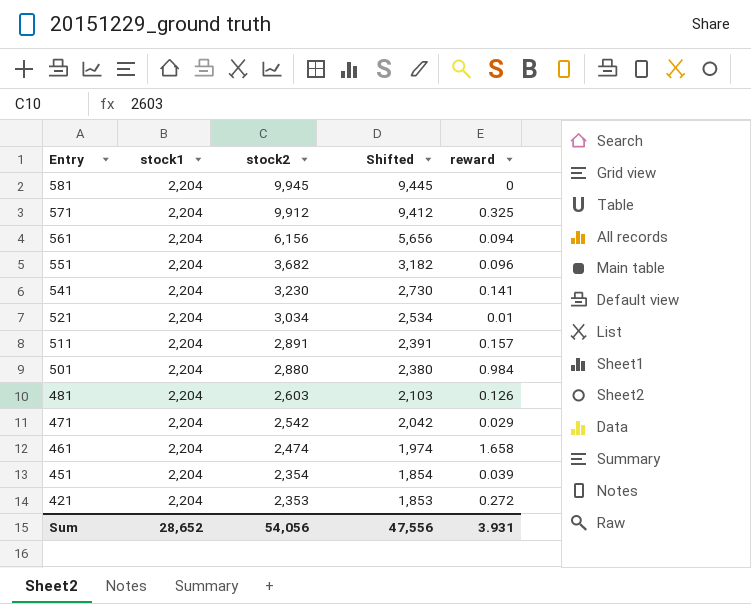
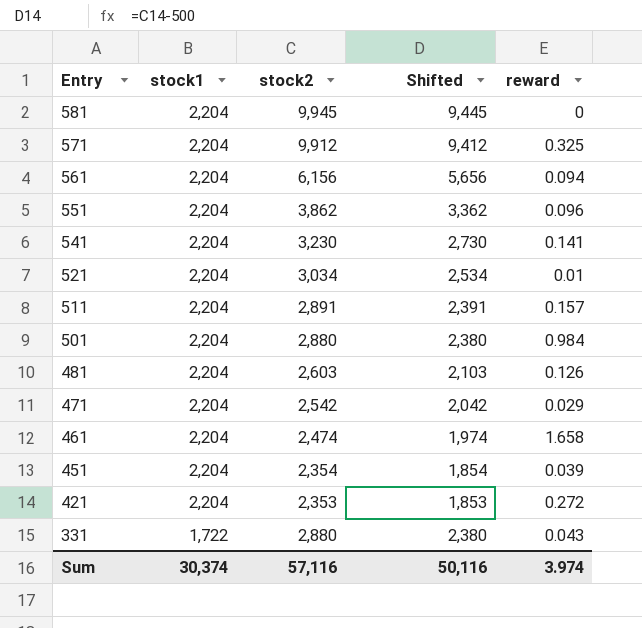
551 | stock2: 3,682 -> 3,862
551 | Shifted: 3,182 -> 3,362
row 331: none -> 1,722 | 2,880 | 2,380 | 0.043
Sum | stock1: 28,652 -> 30,374
Sum | stock2: 54,056 -> 57,116
Sum | Shifted: 47,556 -> 50,116
Sum | reward: 3.931 -> 3.974

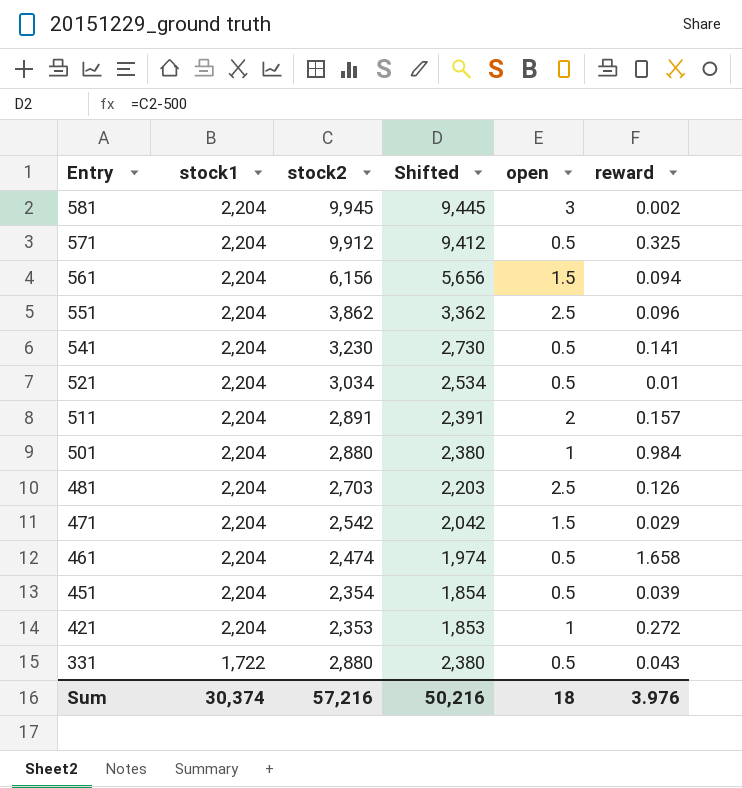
column open | position: none -> 5
581 | reward: 0 -> 0.002
481 | stock2: 2,603 -> 2,703
481 | Shifted: 2,103 -> 2,203
Sum | stock2: 57,116 -> 57,216
Sum | Shifted: 50,116 -> 50,216
Sum | reward: 3.974 -> 3.976

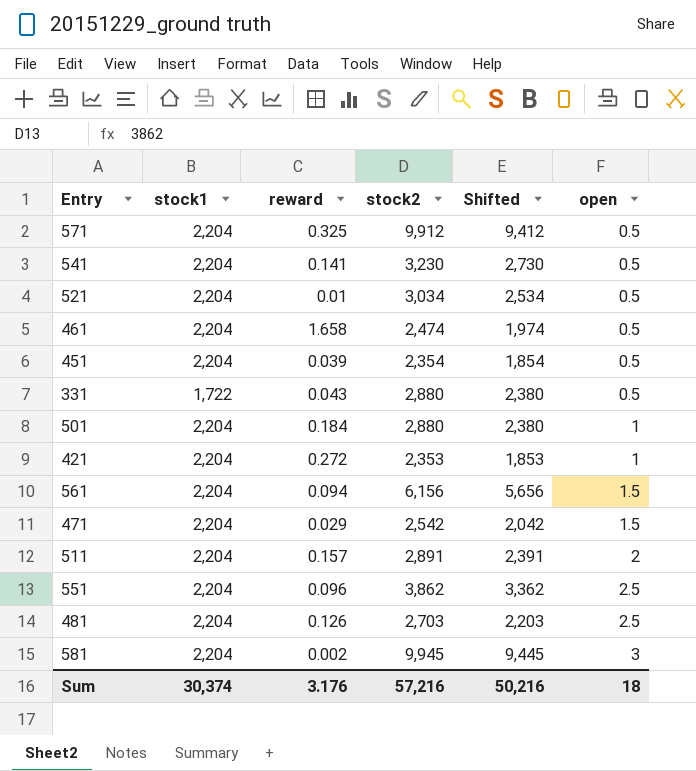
row order: Entry descending -> open ascending
column reward | position: 6 -> 3
501 | reward: 0.984 -> 0.184
Sum | reward: 3.976 -> 3.176

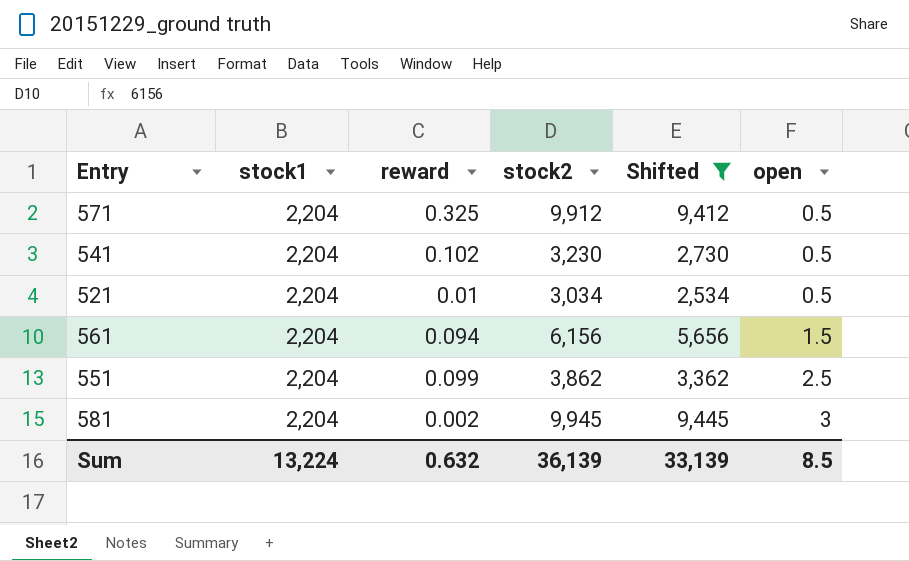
filter: none -> Shifted >= 2,534
541 | reward: 0.141 -> 0.102
551 | reward: 0.096 -> 0.099
Sum | stock1: 30,374 -> 13,224
Sum | reward: 3.176 -> 0.632
Sum | stock2: 57,216 -> 36,139
Sum | Shifted: 50,216 -> 33,139
Sum | open: 18 -> 8.5

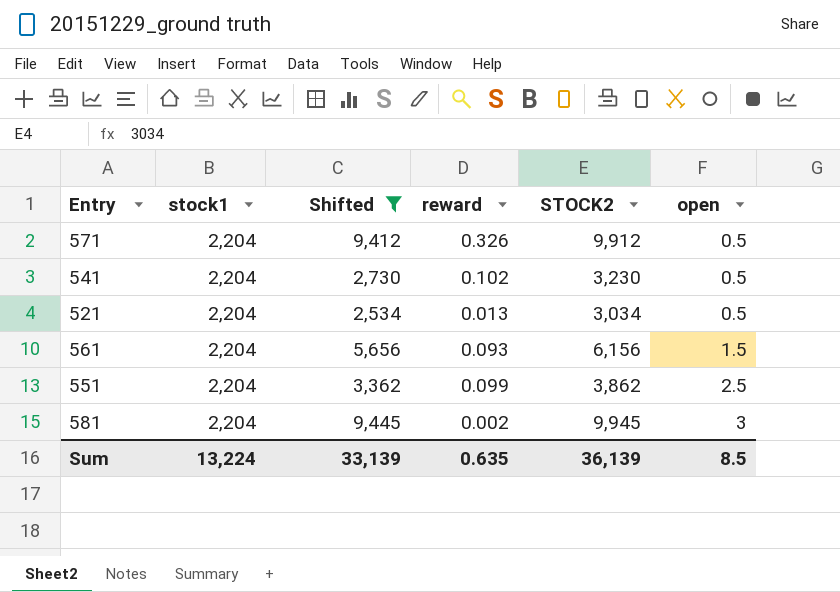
column Shifted | position: 5 -> 3
column name: stock2 -> STOCK2
571 | reward: 0.325 -> 0.326
521 | reward: 0.01 -> 0.013
561 | reward: 0.094 -> 0.093
Sum | reward: 0.632 -> 0.635

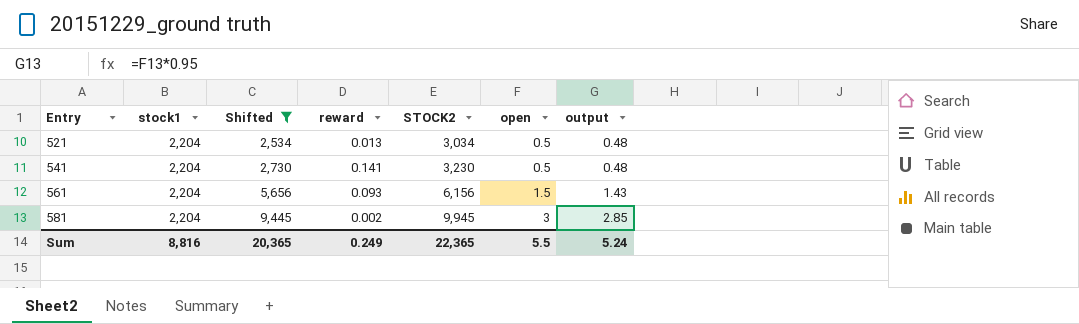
row order: open ascending -> Entry ascending
column output | formula: none -> [open] * 0.95
row 571: 2,204 | 9,412 | 0.326 | 9,912 | 0.5 -> none
row 551: 2,204 | 3,362 | 0.099 | 3,862 | 2.5 -> none
541 | reward: 0.102 -> 0.141
Sum | stock1: 13,224 -> 8,816
Sum | Shifted: 33,139 -> 20,365
Sum | reward: 0.635 -> 0.249
Sum | STOCK2: 36,139 -> 22,365
Sum | open: 8.5 -> 5.5

